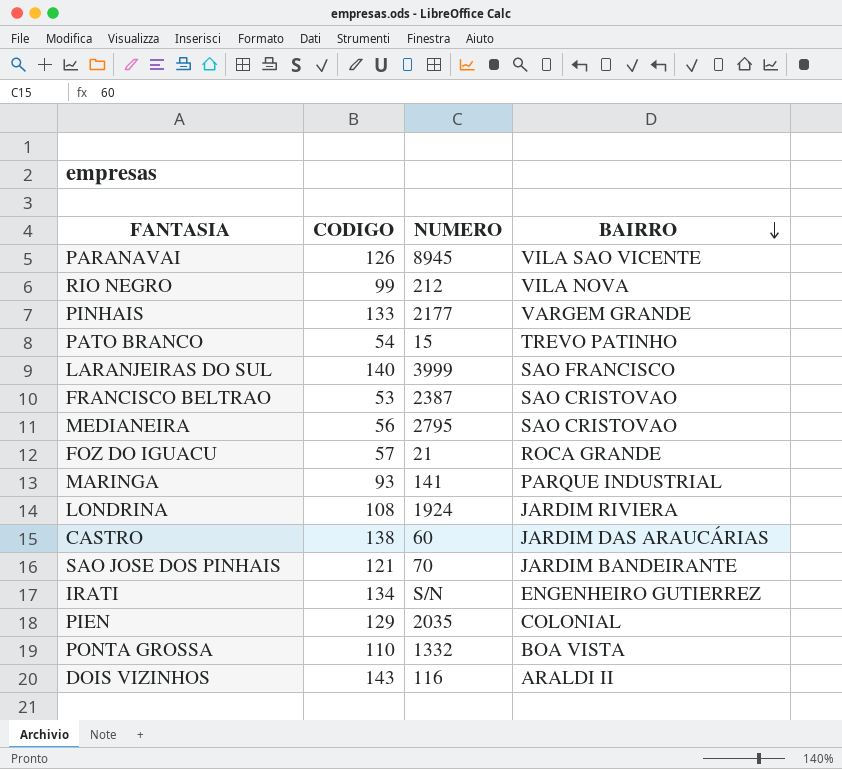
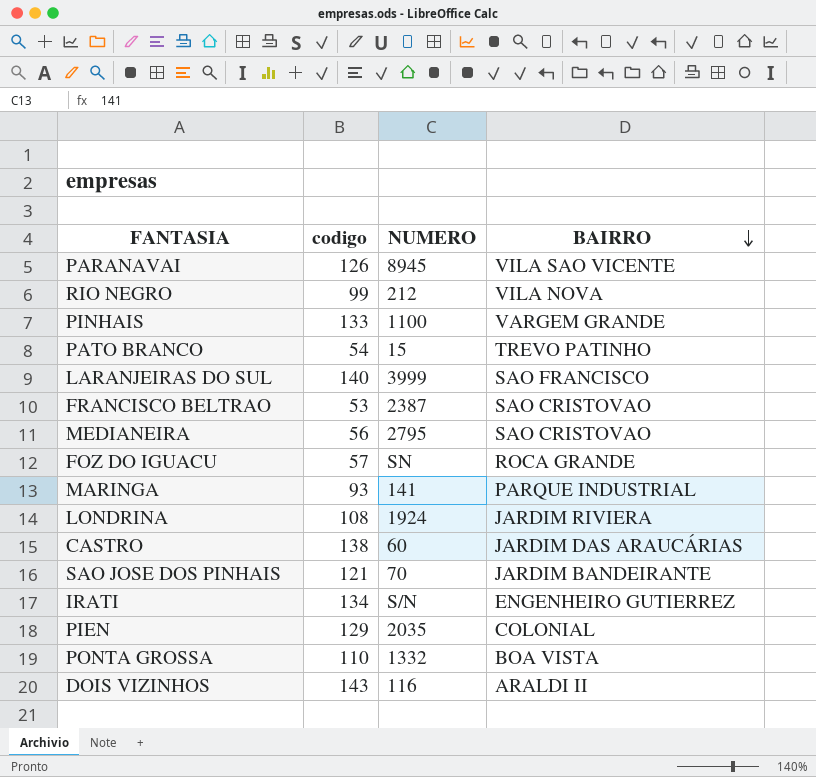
column name: CODIGO -> codigo
PINHAIS | NUMERO: 2177 -> 1100
FOZ DO IGUACU | NUMERO: 21 -> SN

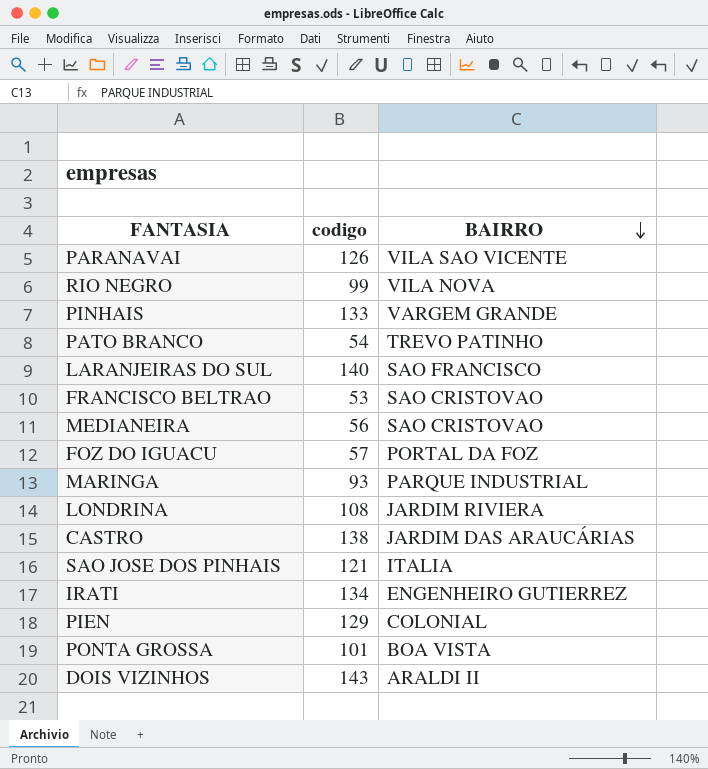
column NUMERO | position: 3 -> none
FOZ DO IGUACU | BAIRRO: ROCA GRANDE -> PORTAL DA FOZ
SAO JOSE DOS PINHAIS | BAIRRO: JARDIM BANDEIRANTE -> ITALIA
PONTA GROSSA | codigo: 110 -> 101

